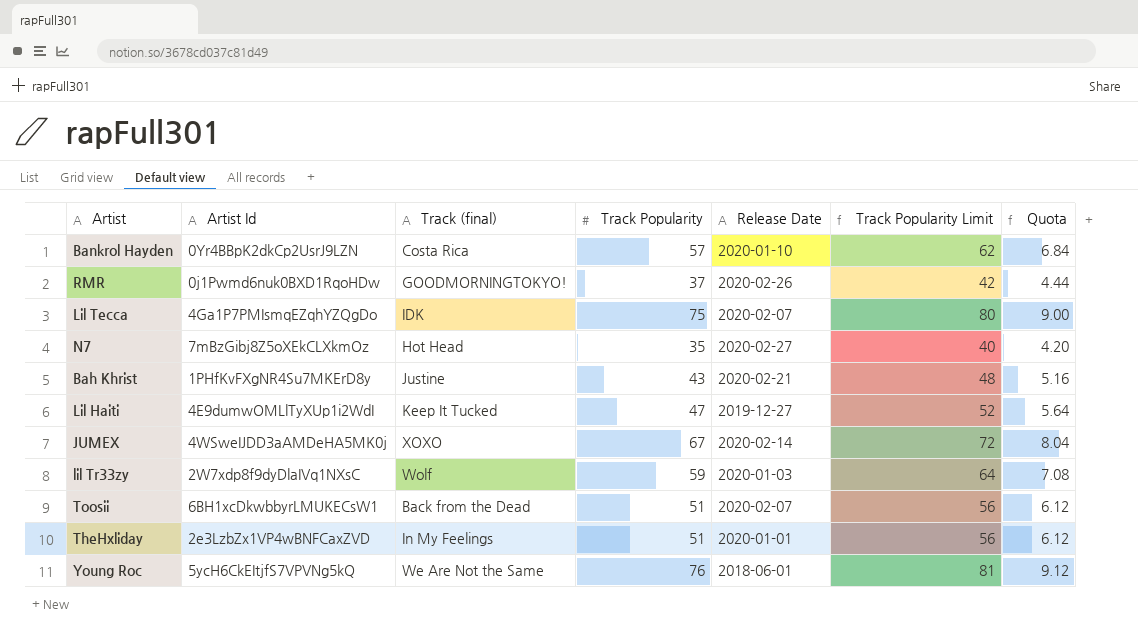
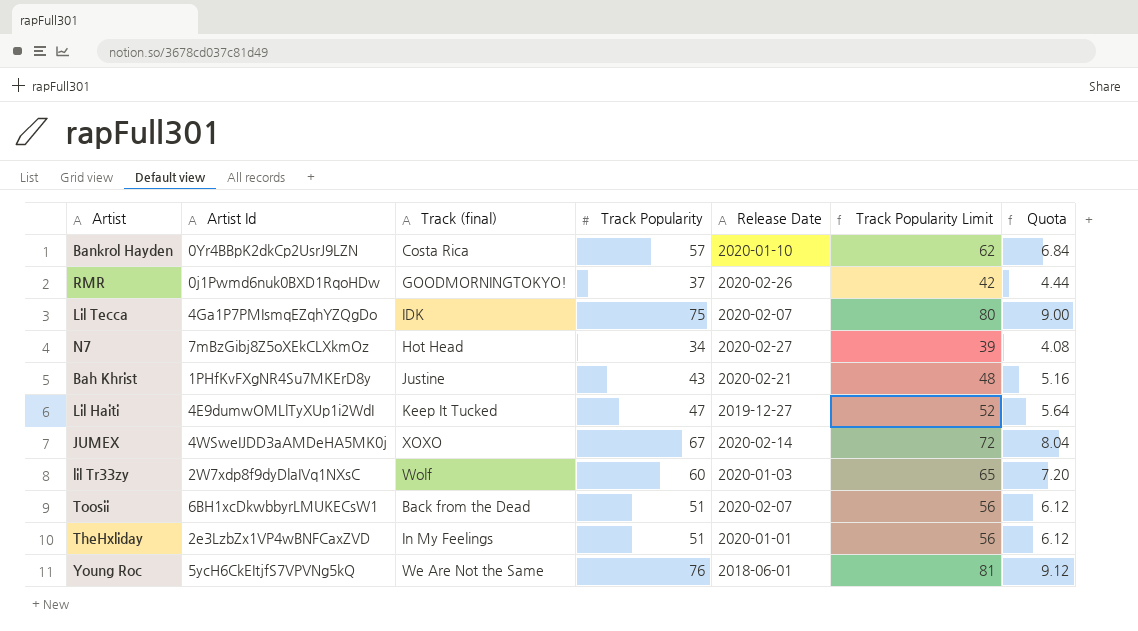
N7 | Track Popularity: 35 -> 34
N7 | Track Popularity Limit: 40 -> 39
N7 | Quota: 4.20 -> 4.08
lil Tr33zy | Track Popularity: 59 -> 60
lil Tr33zy | Track Popularity Limit: 64 -> 65
lil Tr33zy | Quota: 7.08 -> 7.20

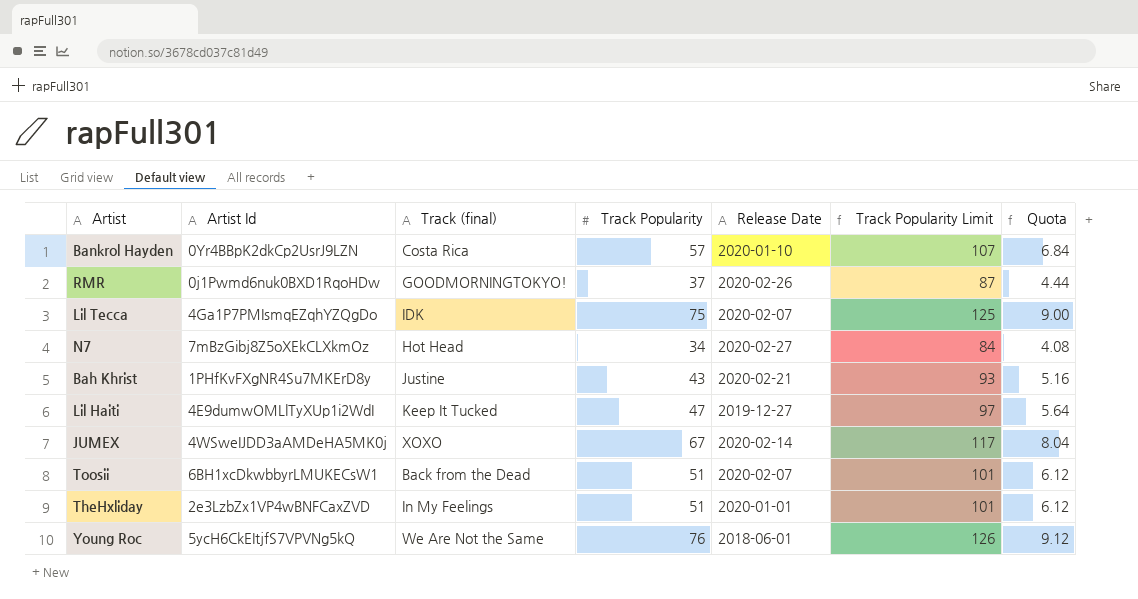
column Track Popularity Limit | formula: [Track Popularity] + 5 -> [Track Popularity] + 50
row lil Tr33zy: 2W7xdp8f9dyDlaIVq1NXsC | Wolf | 60 | 2020-01-03 | 65 | 7.20 -> none

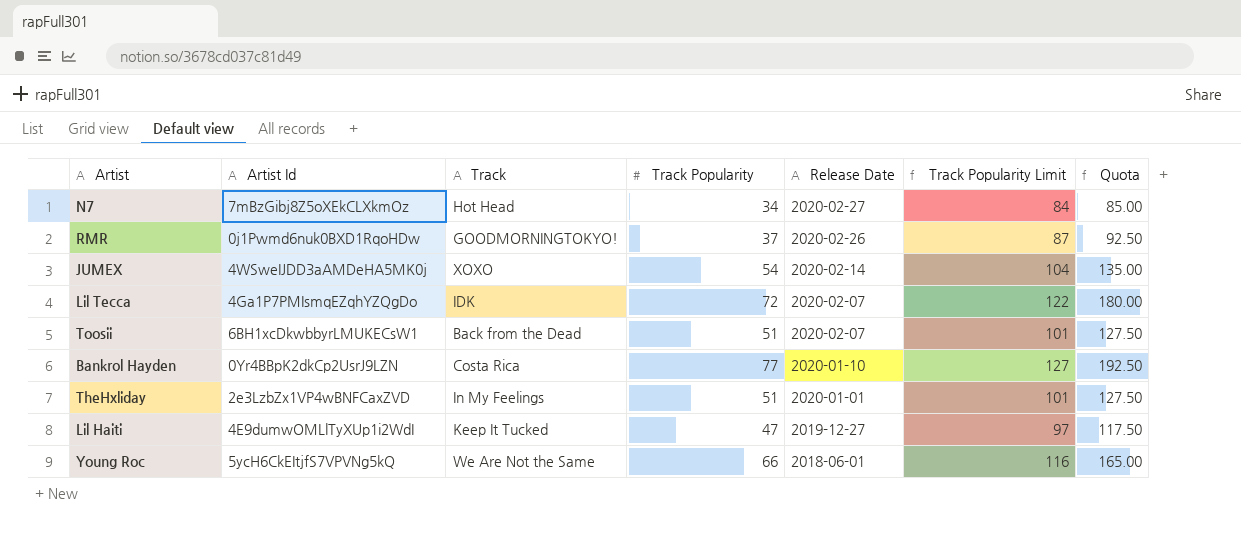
row order: none -> Release Date descending
column name: Track (final) -> Track
column Quota | formula: [Track Popularity] * 0.12 -> [Track Popularity] * 2.5
row Bah Khrist: 1PHfKvFXgNR4Su7MKErD8y | Justine | 43 | 2020-02-21 | 93 | 5.16 -> none
JUMEX | Track Popularity: 67 -> 54
JUMEX | Track Popularity Limit: 117 -> 104
Lil Tecca | Track Popularity: 75 -> 72
Lil Tecca | Track Popularity Limit: 125 -> 122
Bankrol Hayden | Track Popularity: 57 -> 77
Bankrol Hayden | Track Popularity Limit: 107 -> 127
Young Roc | Track Popularity: 76 -> 66
Young Roc | Track Popularity Limit: 126 -> 116

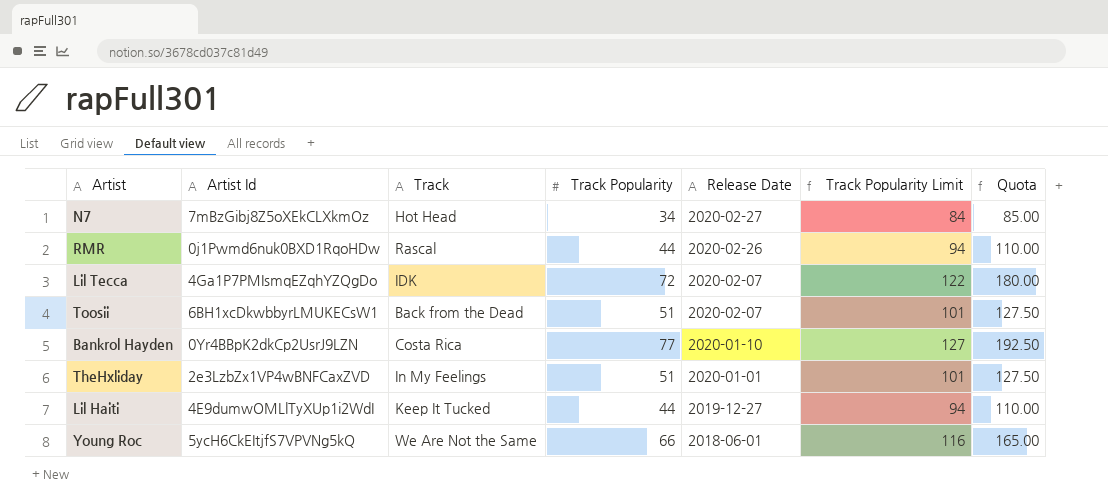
row JUMEX: 4WSweIJDD3aAMDeHA5MK0j | XOXO | 54 | 2020-02-14 | 104 | 135.00 -> none
RMR | Track: GOODMORNINGTOKYO! -> Rascal
RMR | Track Popularity: 37 -> 44
RMR | Track Popularity Limit: 87 -> 94
RMR | Quota: 92.50 -> 110.00
Lil Haiti | Track Popularity: 47 -> 44
Lil Haiti | Track Popularity Limit: 97 -> 94
Lil Haiti | Quota: 117.50 -> 110.00

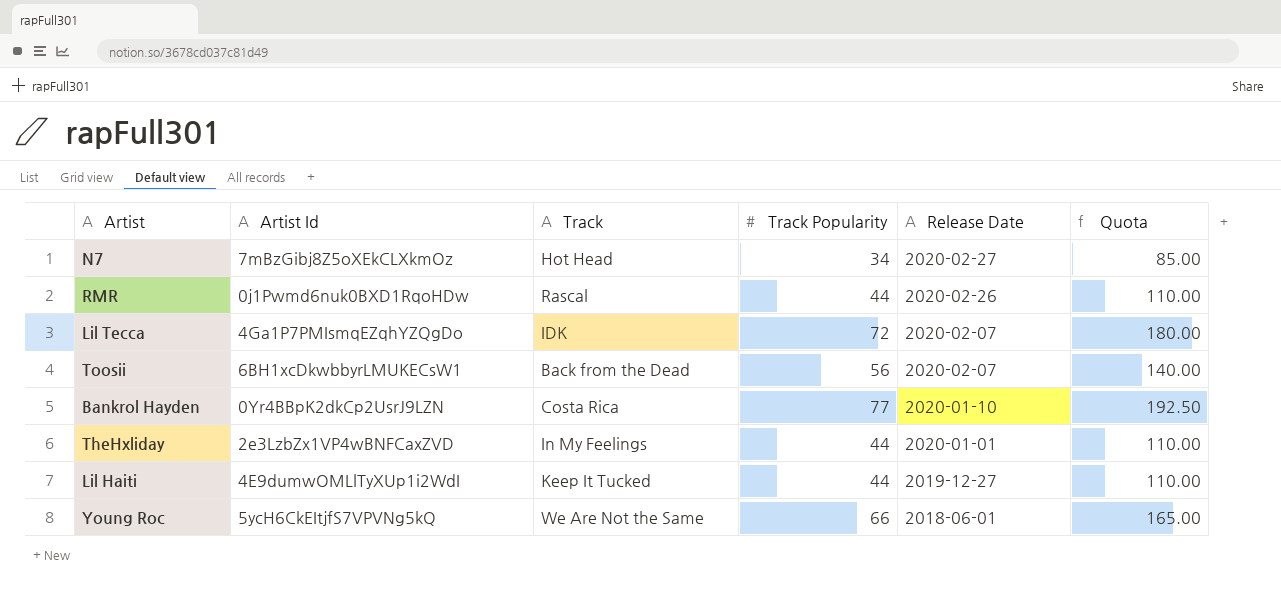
column Track Popularity Limit | formula: [Track Popularity] + 50 -> none
Toosii | Track Popularity: 51 -> 56
Toosii | Quota: 127.50 -> 140.00
TheHxliday | Track Popularity: 51 -> 44
TheHxliday | Quota: 127.50 -> 110.00

